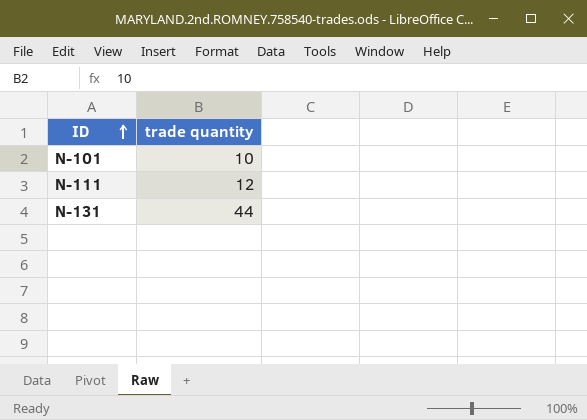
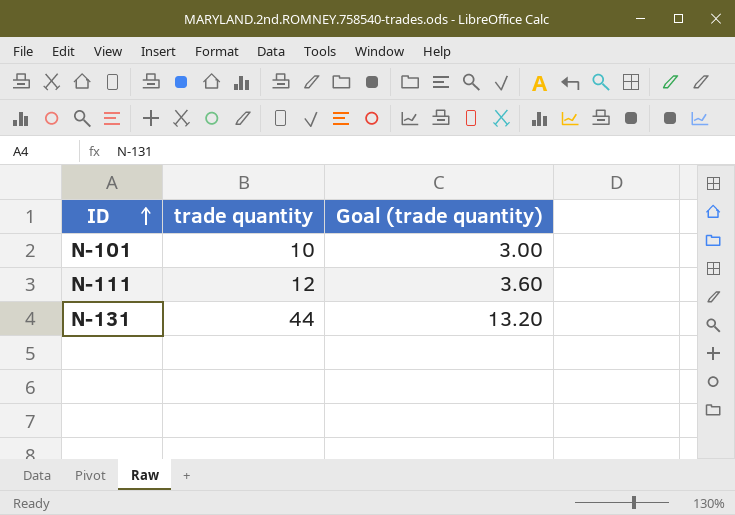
column Goal (trade quantity) | formula: none -> [trade quantity] * 0.3

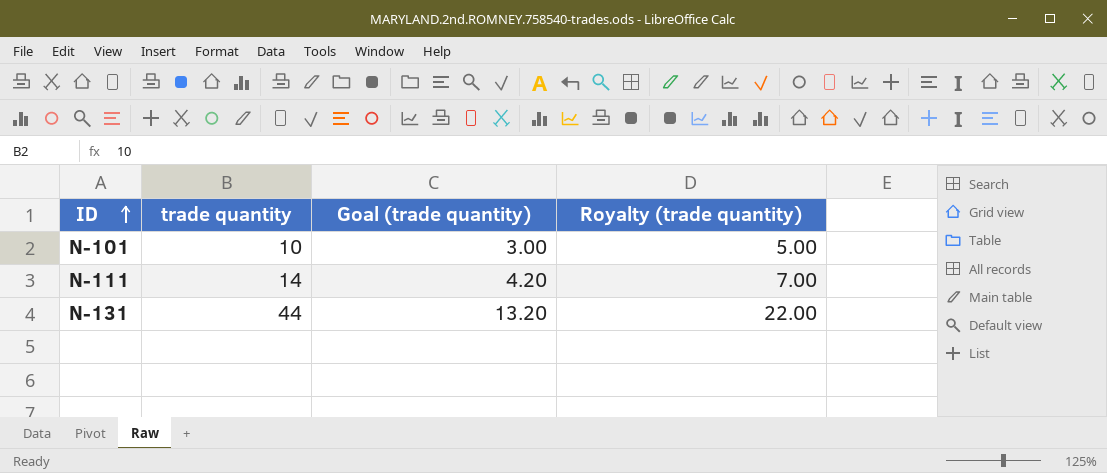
column Royalty (trade quantity) | formula: none -> [trade quantity] * 0.5
N-111 | trade quantity: 12 -> 14
N-111 | Goal (trade quantity): 3.60 -> 4.20

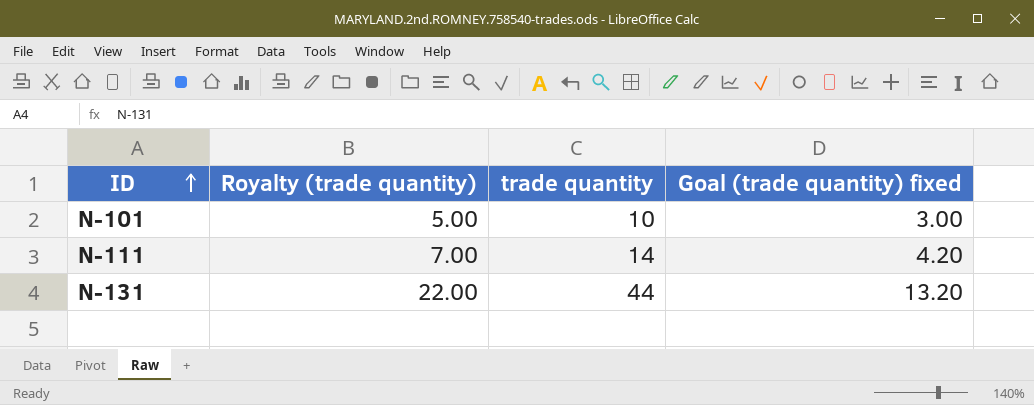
column Royalty (trade quantity) | position: 4 -> 2
column name: Goal (trade quantity) -> Goal (trade quantity) fixed

